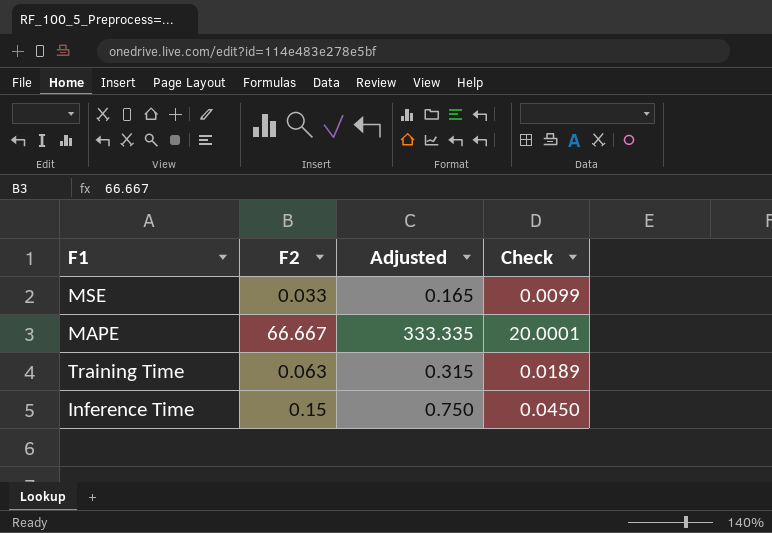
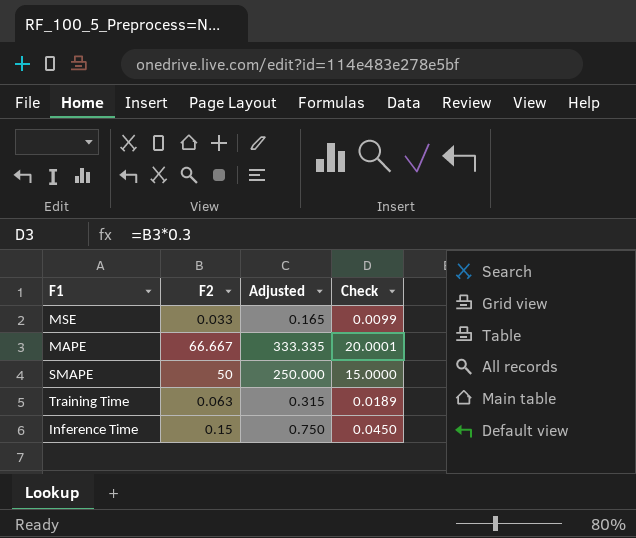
row SMAPE: none -> 50 | 250.000 | 15.0000

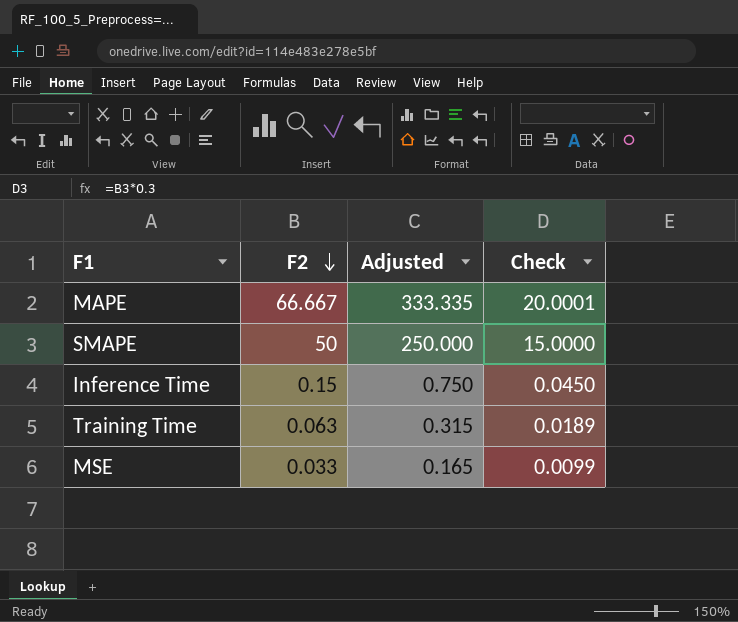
row order: none -> F2 descending

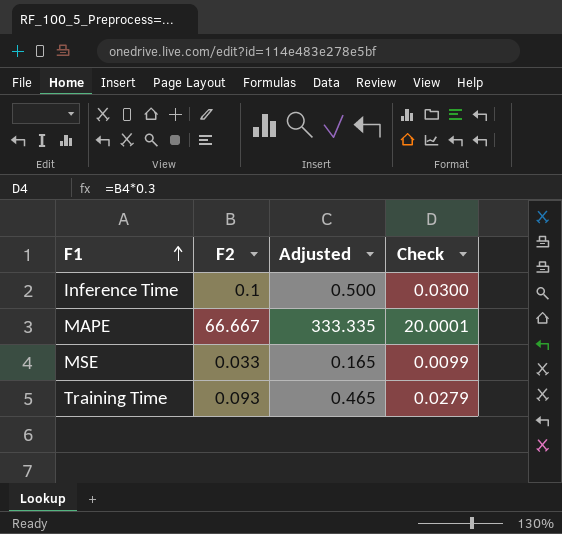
row order: F2 descending -> F1 ascending
row SMAPE: 50 | 250.000 | 15.0000 -> none
Inference Time | F2: 0.15 -> 0.1
Inference Time | Adjusted: 0.750 -> 0.500
Inference Time | Check: 0.0450 -> 0.0300
Training Time | F2: 0.063 -> 0.093
Training Time | Adjusted: 0.315 -> 0.465
Training Time | Check: 0.0189 -> 0.0279

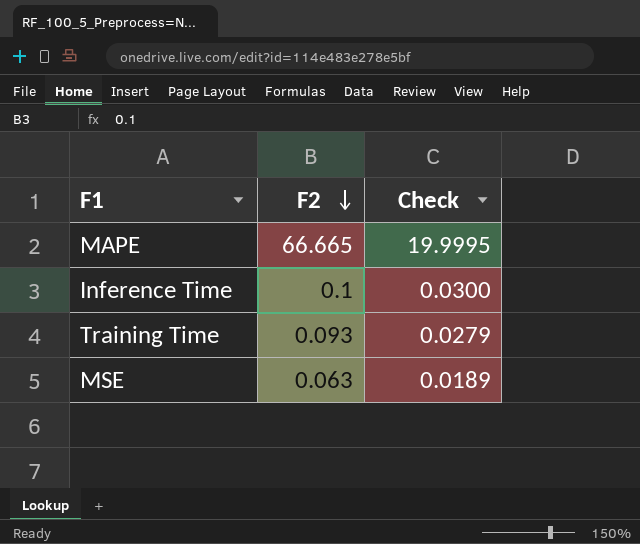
row order: F1 ascending -> F2 descending
column Adjusted | formula: [F2] * 5 -> none
MAPE | F2: 66.667 -> 66.665
MAPE | Check: 20.0001 -> 19.9995
MSE | F2: 0.033 -> 0.063
MSE | Check: 0.0099 -> 0.0189

